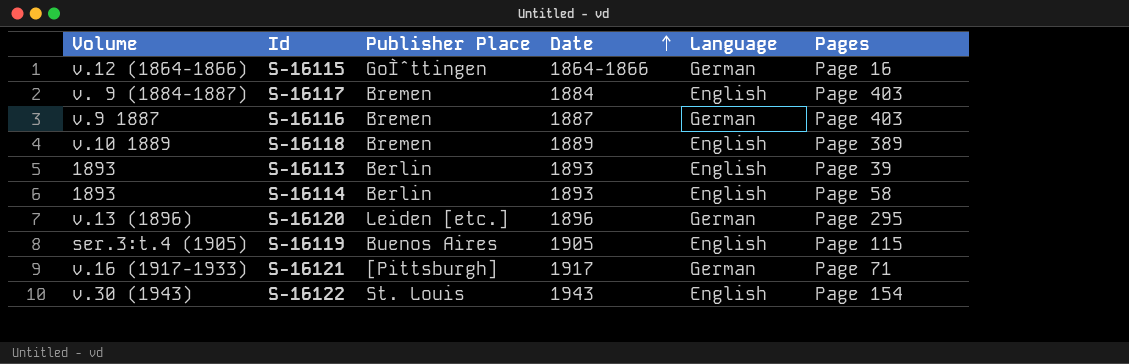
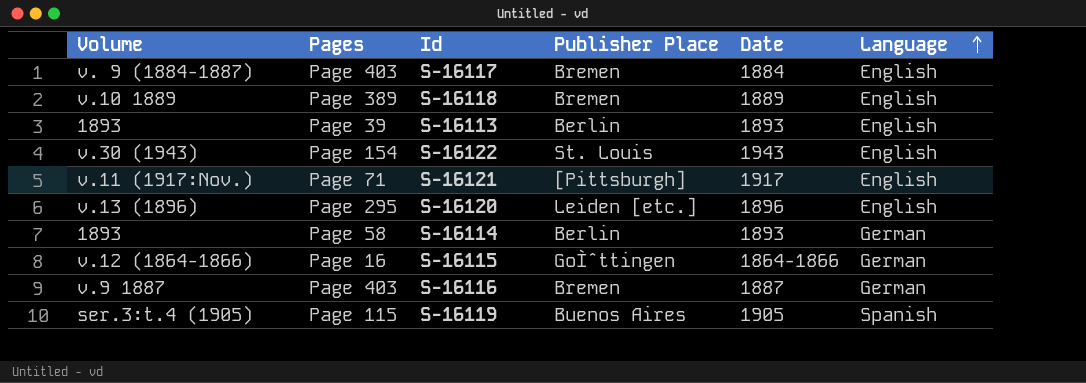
row order: Date ascending -> Language ascending
column Pages | position: 6 -> 2
S-16121 | Volume: v.16 (1917-1933) -> v.11 (1917:Nov.)
S-16121 | Language: German -> English
S-16120 | Language: German -> English
S-16114 | Language: English -> German
S-16119 | Language: English -> Spanish

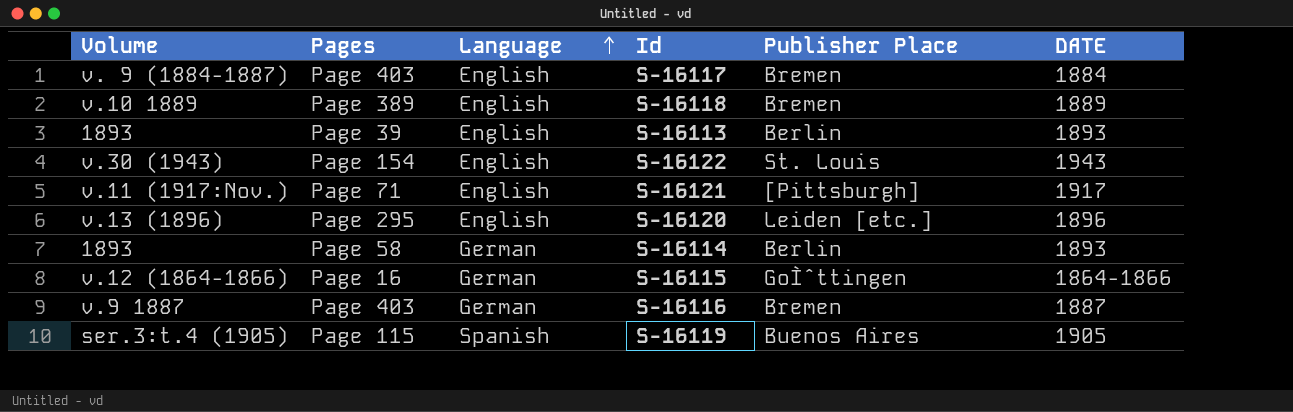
column Language | position: 6 -> 3
column name: Date -> DATE

